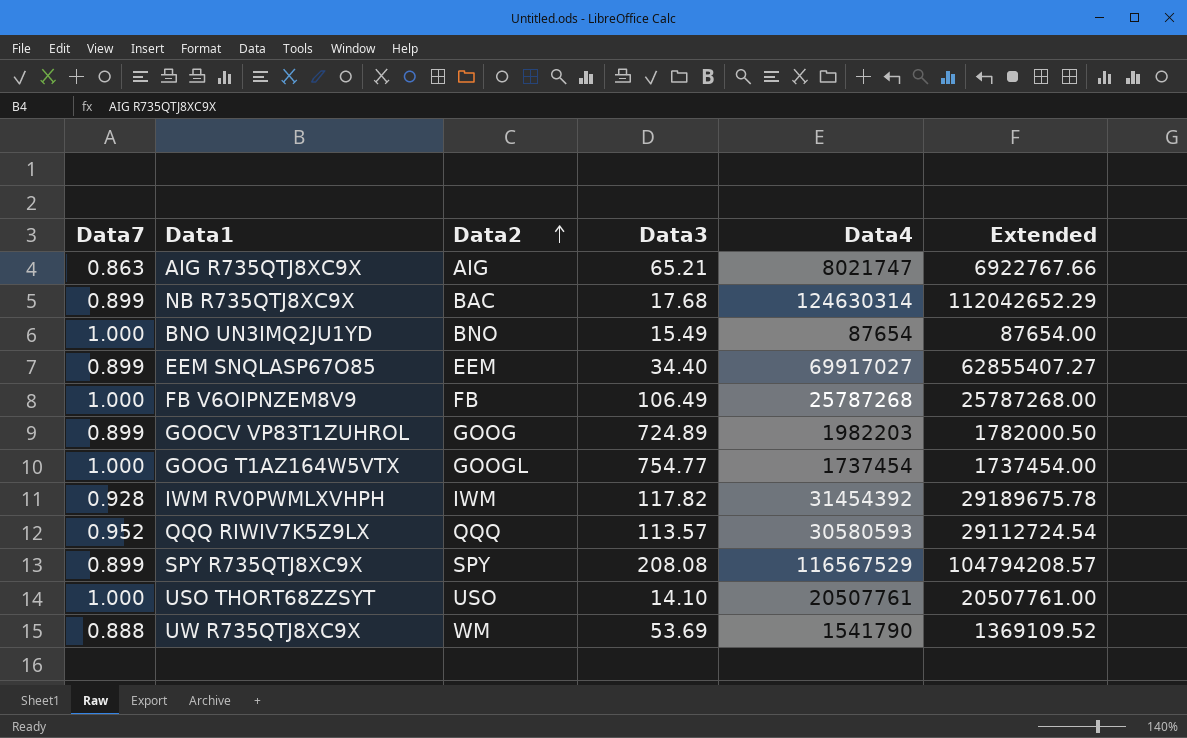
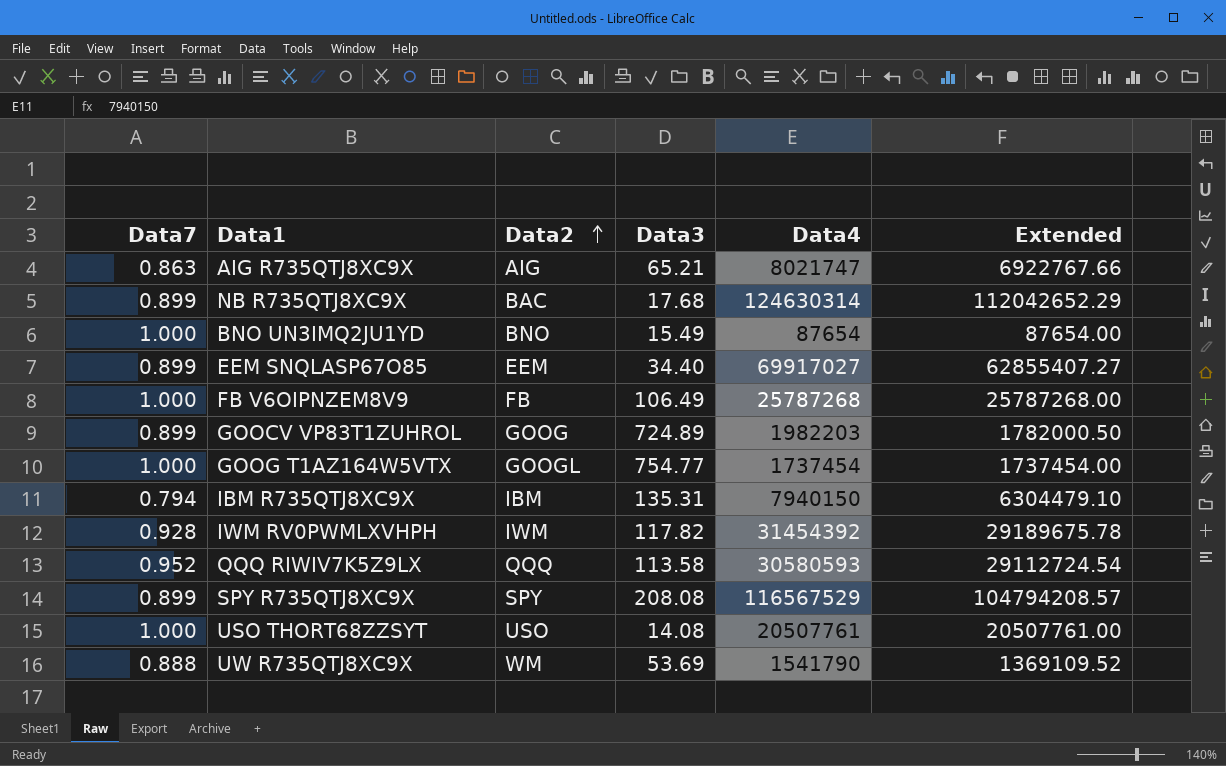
row IBM R735QTJ8XC9X: none -> 0.794 | IBM | 135.31 | 7940150 | 6304479.10
QQQ RIWIV7K5Z9LX | Data3: 113.57 -> 113.58
USO THORT68ZZSYT | Data3: 14.10 -> 14.08

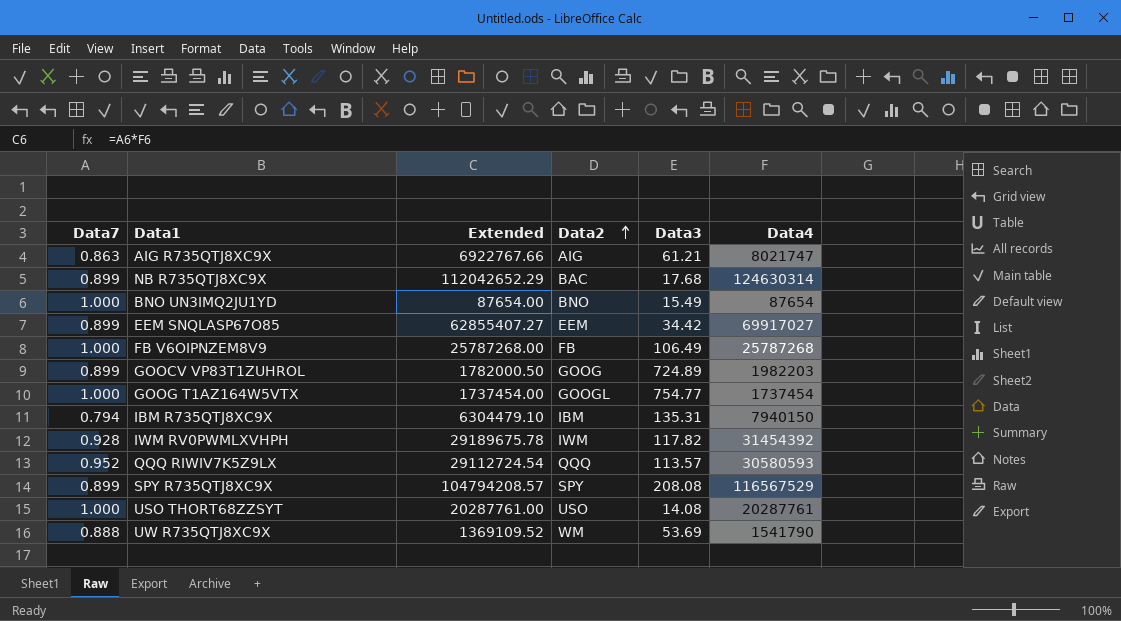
column Extended | position: 6 -> 3
AIG R735QTJ8XC9X | Data3: 65.21 -> 61.21
EEM SNQLASP67O85 | Data3: 34.40 -> 34.42
QQQ RIWIV7K5Z9LX | Data3: 113.58 -> 113.57
USO THORT68ZZSYT | Extended: 20507761.00 -> 20287761.00
USO THORT68ZZSYT | Data4: 20507761 -> 20287761

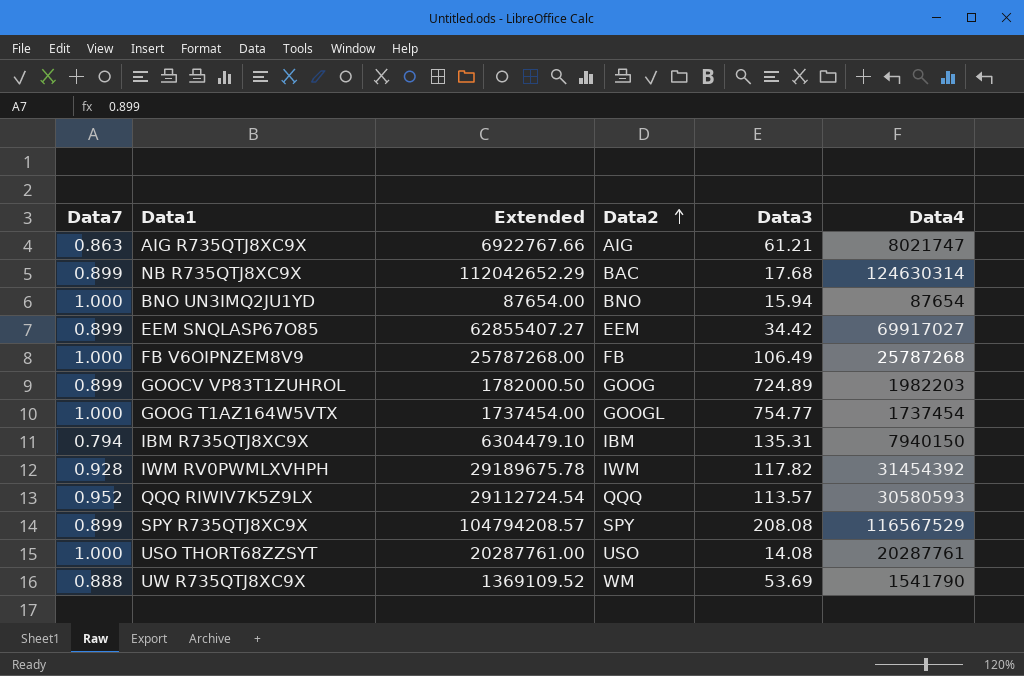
BNO UN3IMQ2JU1YD | Data3: 15.49 -> 15.94

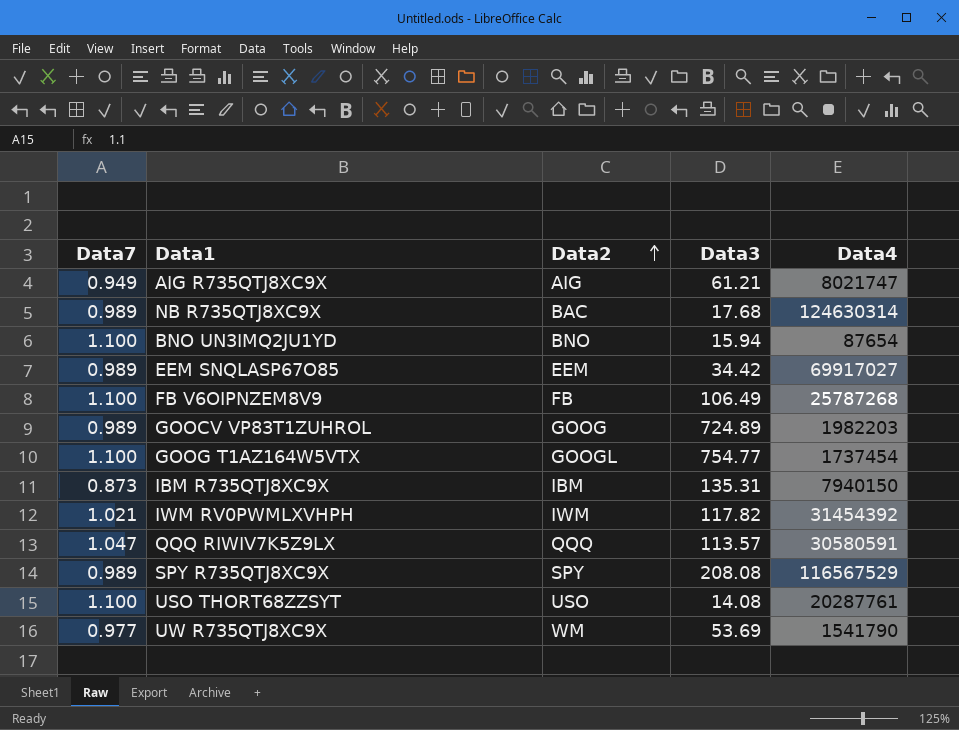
column Extended | formula: [Data7] * [Data4] -> none
AIG R735QTJ8XC9X | Data7: 0.863 -> 0.949
NB R735QTJ8XC9X | Data7: 0.899 -> 0.989
BNO UN3IMQ2JU1YD | Data7: 1.000 -> 1.100
EEM SNQLASP67O85 | Data7: 0.899 -> 0.989
FB V6OIPNZEM8V9 | Data7: 1.000 -> 1.100
GOOCV VP83T1ZUHROL | Data7: 0.899 -> 0.989
GOOG T1AZ164W5VTX | Data7: 1.000 -> 1.100
IBM R735QTJ8XC9X | Data7: 0.794 -> 0.873
IWM RV0PWMLXVHPH | Data7: 0.928 -> 1.021
QQQ RIWIV7K5Z9LX | Data7: 0.952 -> 1.047
QQQ RIWIV7K5Z9LX | Data4: 30580593 -> 30580591
SPY R735QTJ8XC9X | Data7: 0.899 -> 0.989
USO THORT68ZZSYT | Data7: 1.000 -> 1.100
UW R735QTJ8XC9X | Data7: 0.888 -> 0.977

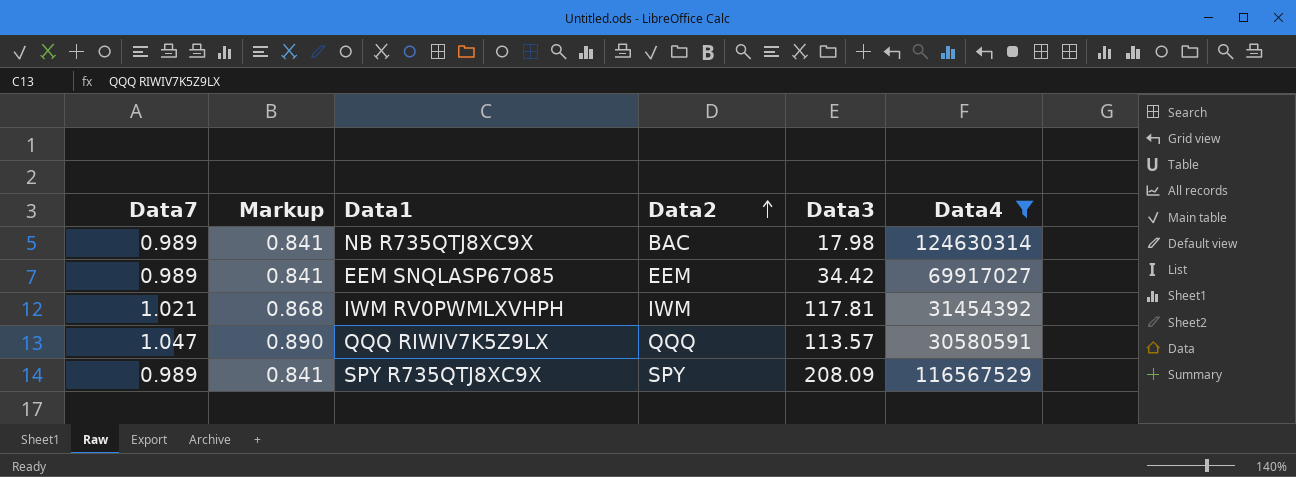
filter: none -> Data4 >= 30580591
column Markup | formula: none -> [Data7] * 0.85
NB R735QTJ8XC9X | Data3: 17.68 -> 17.98
IWM RV0PWMLXVHPH | Data3: 117.82 -> 117.81
SPY R735QTJ8XC9X | Data3: 208.08 -> 208.09

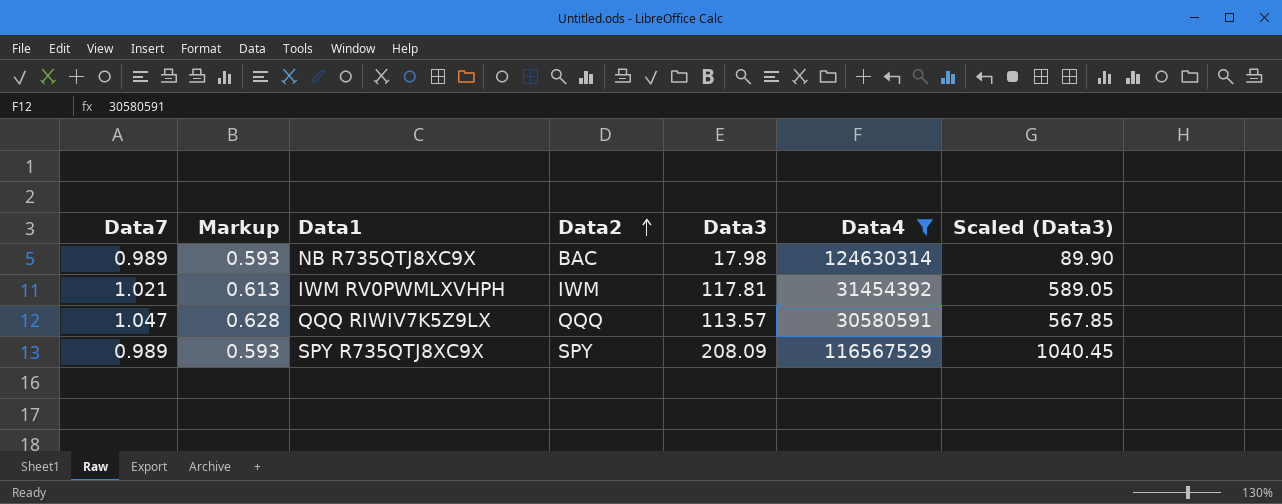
column Markup | formula: [Data7] * 0.85 -> [Data7] * 0.6
column Scaled (Data3) | formula: none -> [Data3] * 5
row EEM SNQLASP67O85: 0.989 | 0.841 | EEM | 34.42 | 69917027 -> none

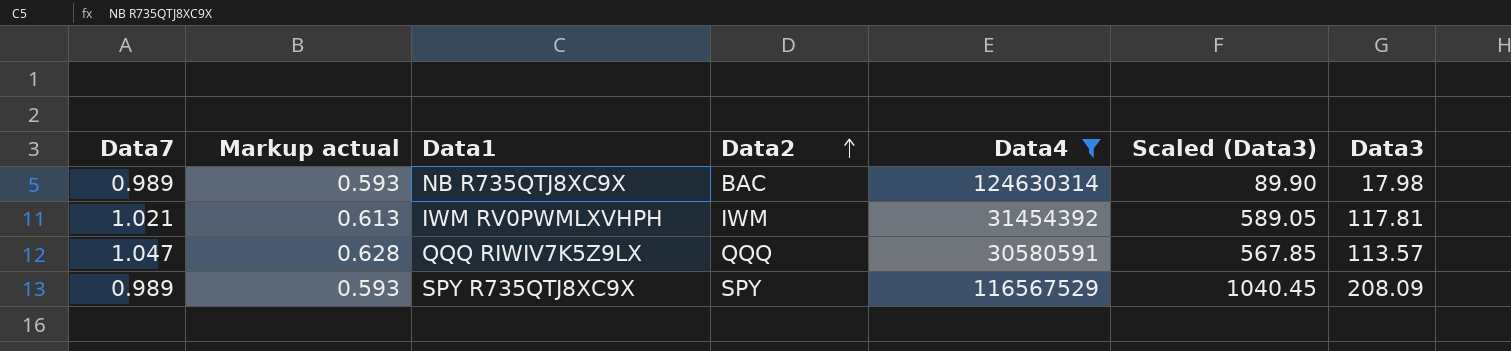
column name: Markup -> Markup actual
column Data3 | position: 5 -> 7

